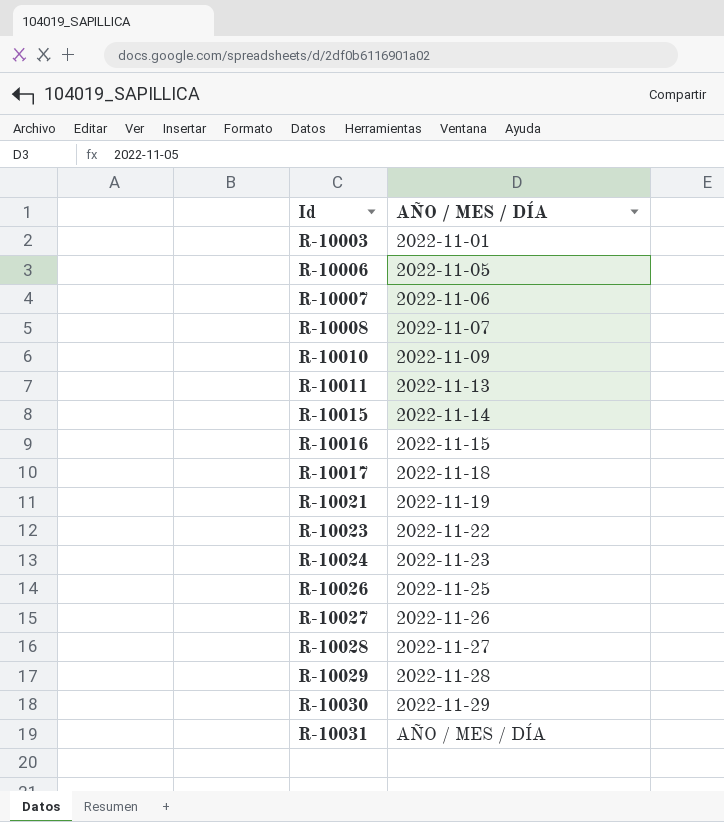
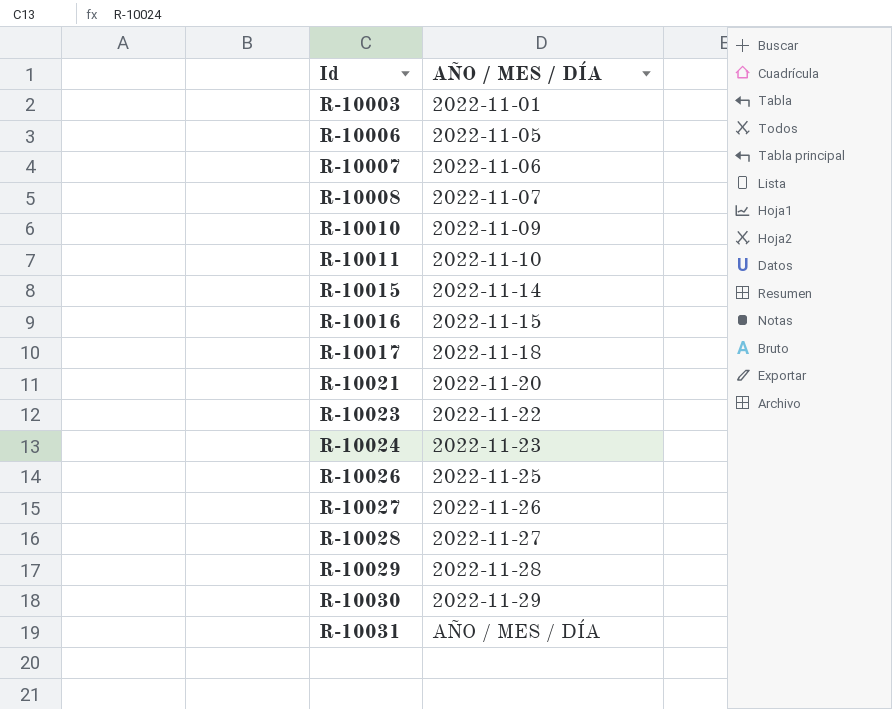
R-10011 | AÑO / MES / DÍA: 2022-11-13 -> 2022-11-10
R-10021 | AÑO / MES / DÍA: 2022-11-19 -> 2022-11-20

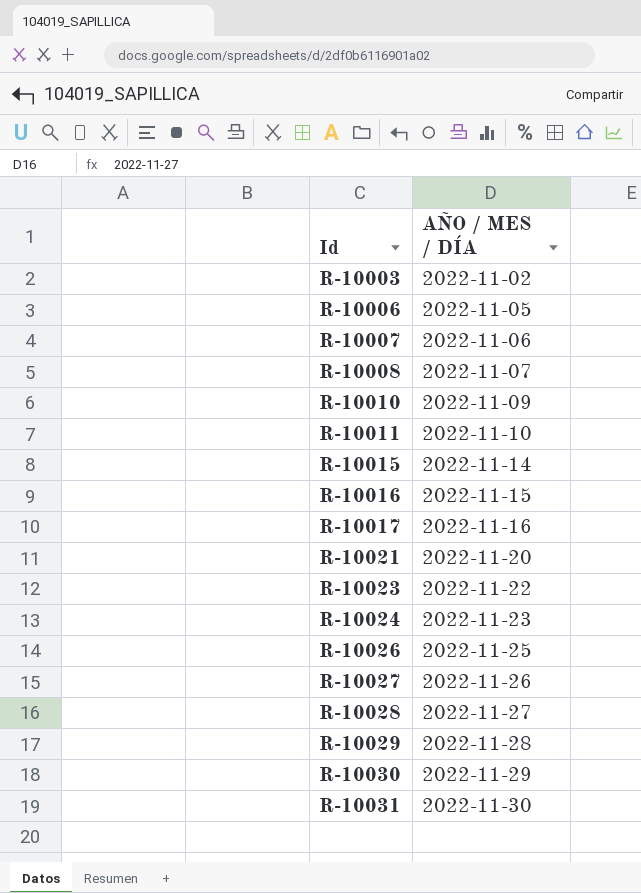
R-10003 | AÑO / MES / DÍA: 2022-11-01 -> 2022-11-02
R-10017 | AÑO / MES / DÍA: 2022-11-18 -> 2022-11-16
R-10031 | AÑO / MES / DÍA: AÑO / MES / DÍA -> 2022-11-30

